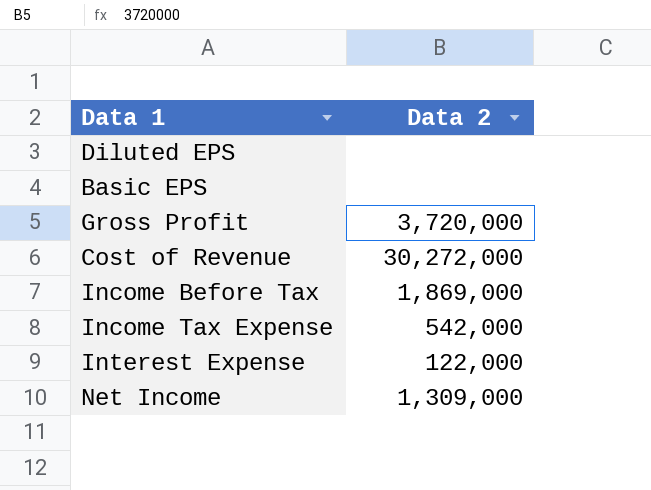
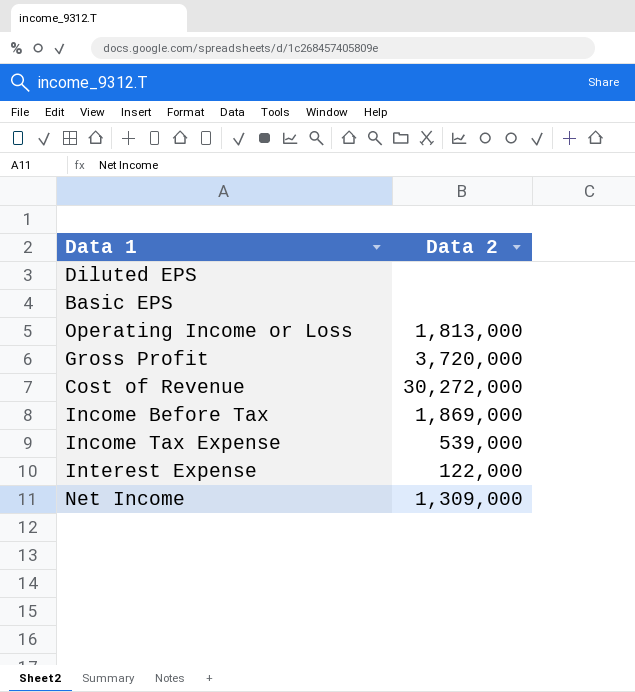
row Operating Income or Loss: none -> 1,813,000
Income Tax Expense | Data 2: 542,000 -> 539,000

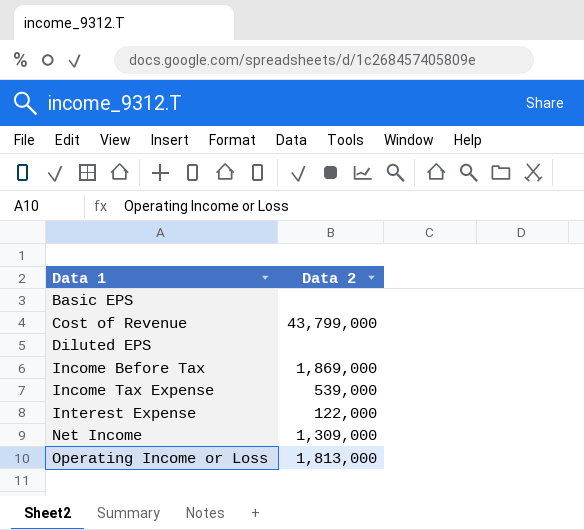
row order: none -> Data 1 ascending
row Gross Profit: 3,720,000 -> none
Cost of Revenue | Data 2: 30,272,000 -> 43,799,000

